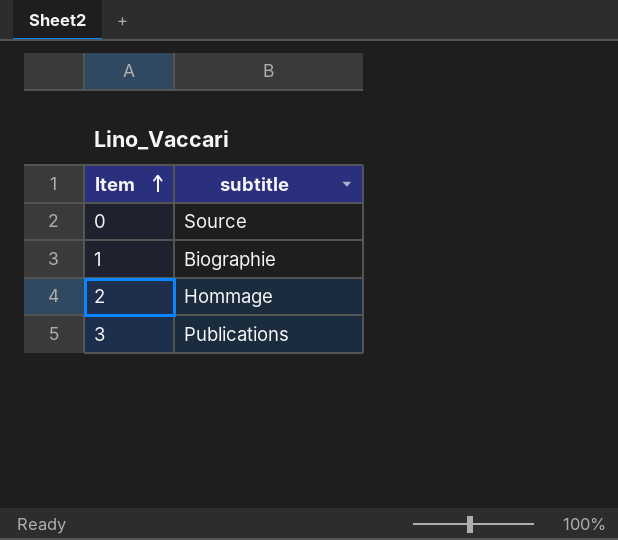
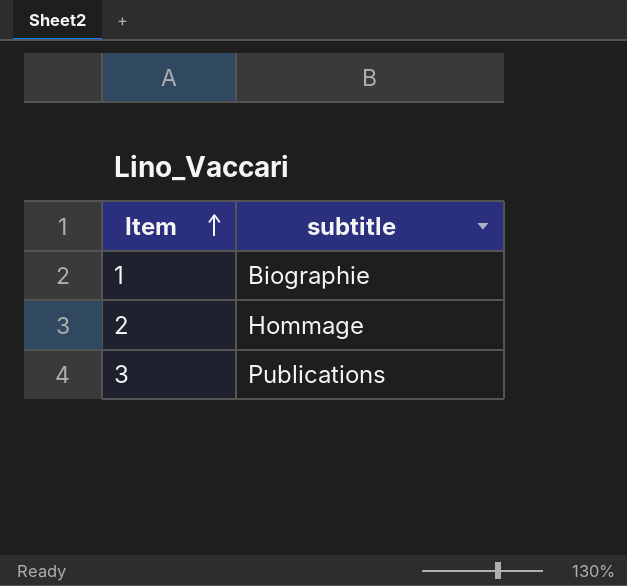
row 0: Source -> none

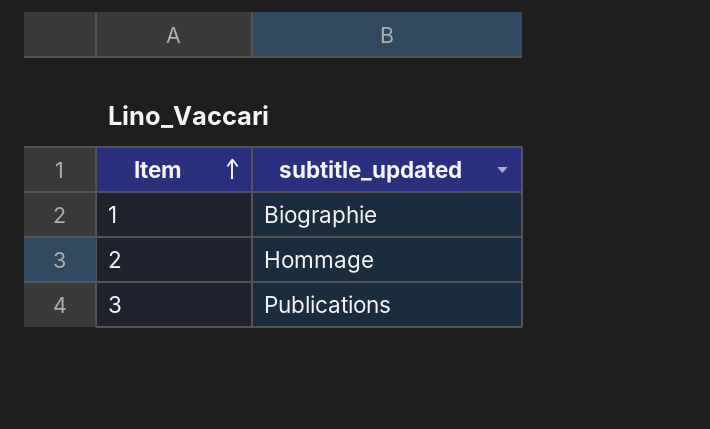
column name: subtitle -> subtitle_updated

